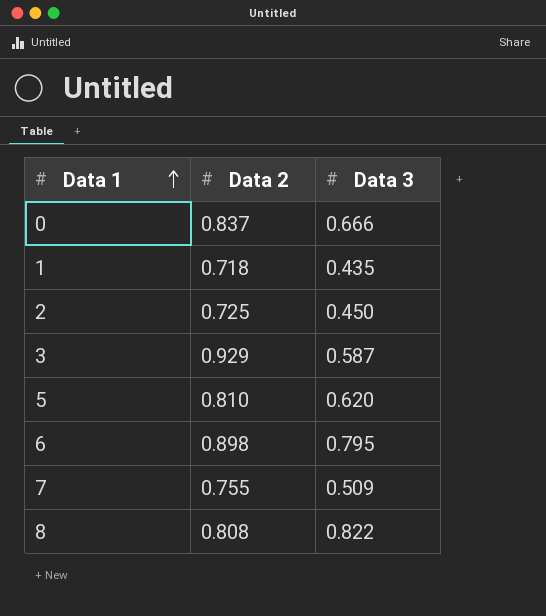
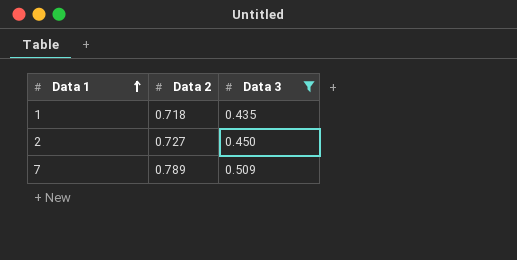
filter: none -> Data 3 <= 0.509
2 | Data 2: 0.725 -> 0.727
7 | Data 2: 0.755 -> 0.789

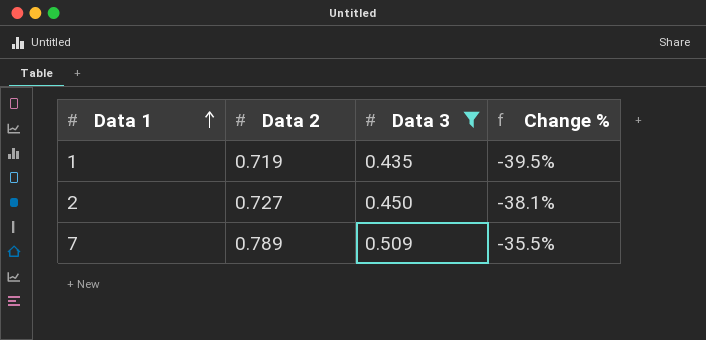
column Change % | formula: none -> ([Data 3] - [Data 2]) / [Data 2]
1 | Data 2: 0.718 -> 0.719

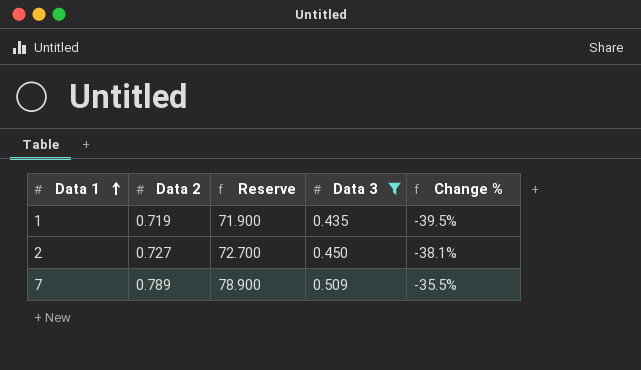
column Reserve | formula: none -> [Data 2] * 100

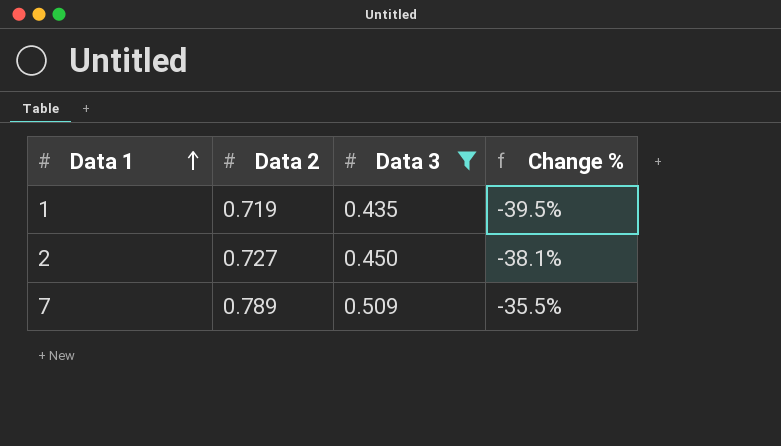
column Reserve | formula: [Data 2] * 100 -> none

